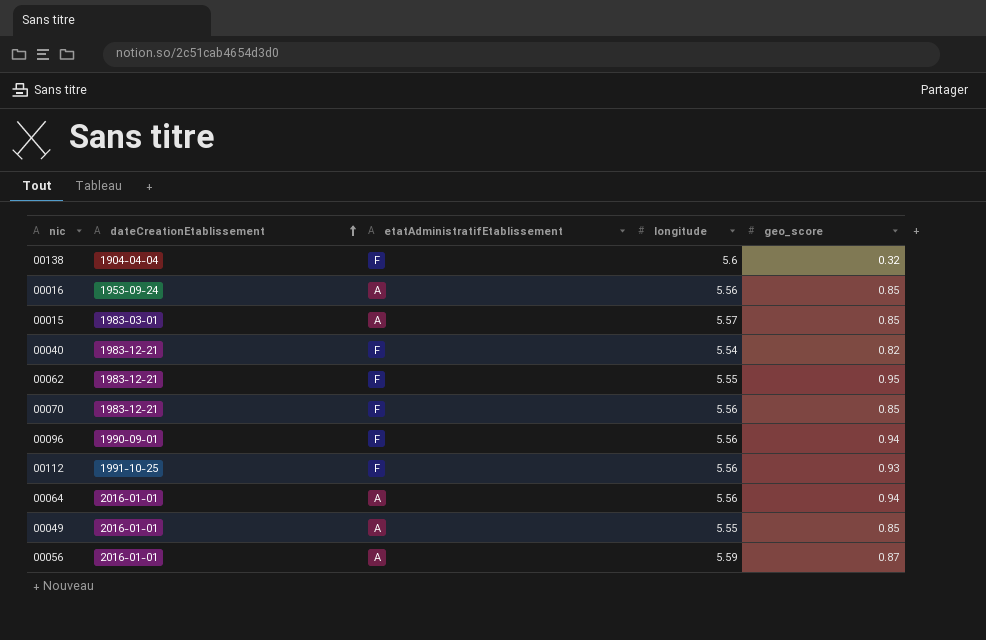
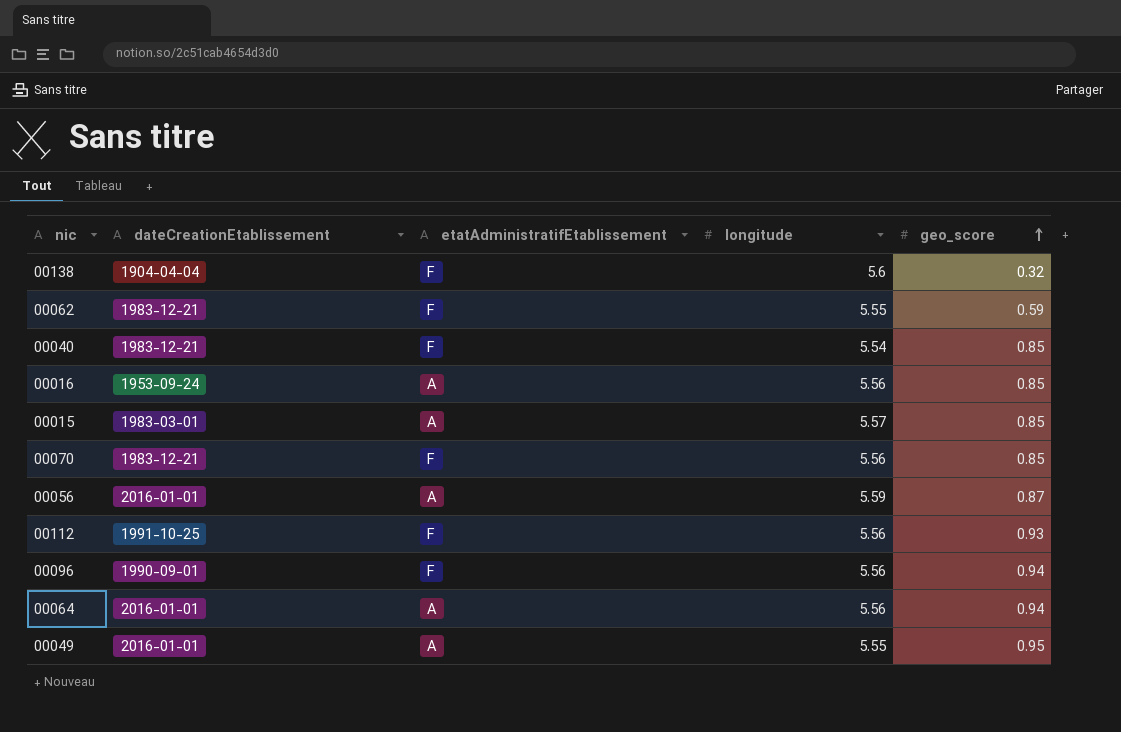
row order: dateCreationEtablissement ascending -> geo_score ascending
00062 | geo_score: 0.95 -> 0.59
00040 | geo_score: 0.82 -> 0.85
00049 | geo_score: 0.85 -> 0.95

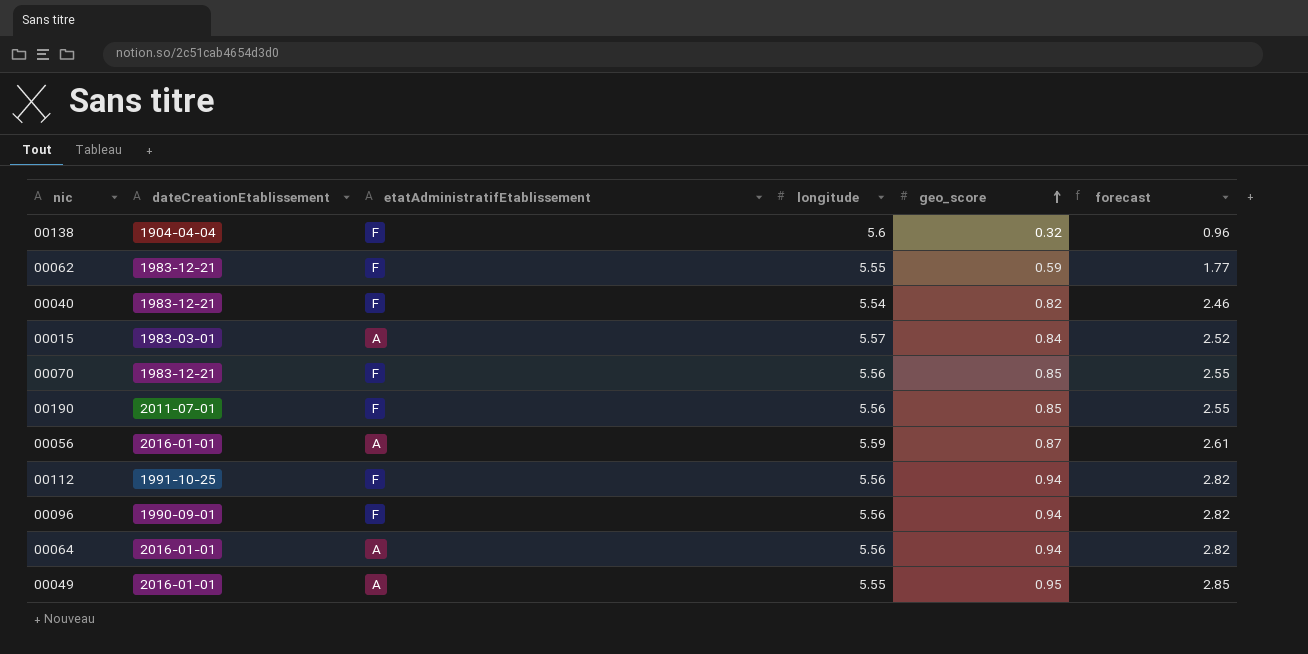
column forecast | formula: none -> [geo_score] * 3
row 00016: 1953-09-24 | A | 5.56 | 0.85 -> none
00040 | geo_score: 0.85 -> 0.82
00015 | geo_score: 0.85 -> 0.84
row 00190: none -> 2011-07-01 | F | 5.56 | 0.85 | 2.55
00112 | geo_score: 0.93 -> 0.94

